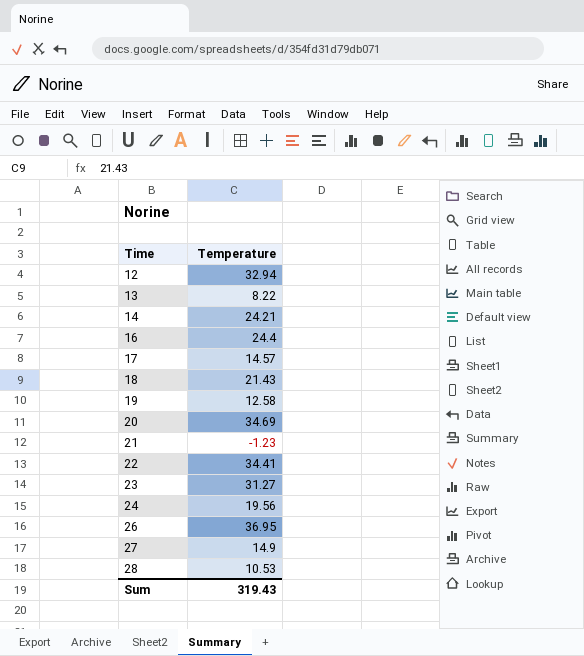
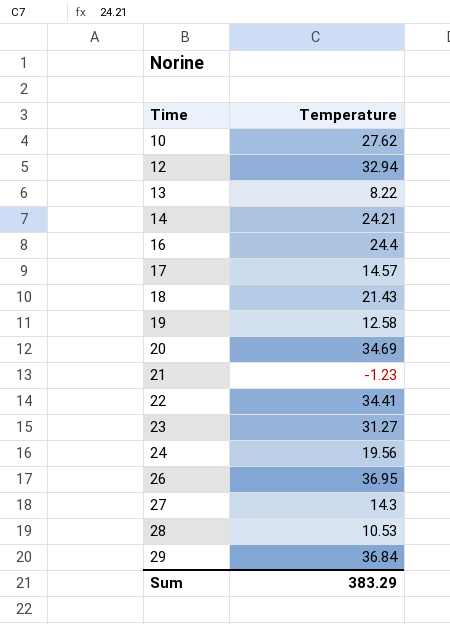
row 10: none -> 27.62
27 | Temperature: 14.9 -> 14.3
row 29: none -> 36.84
Sum | Temperature: 319.43 -> 383.29

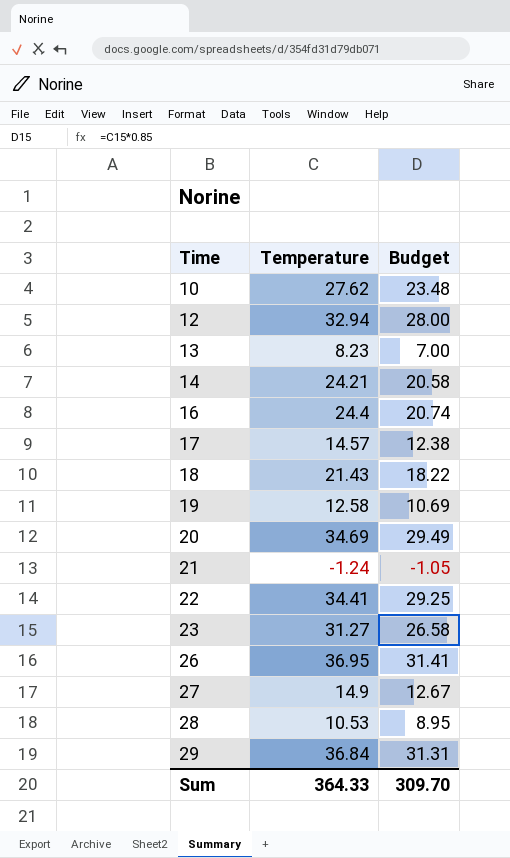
column Budget | formula: none -> [Temperature] * 0.85
row 24: 19.56 -> none
13 | Temperature: 8.22 -> 8.23
21 | Temperature: -1.23 -> -1.24
27 | Temperature: 14.3 -> 14.9
Sum | Temperature: 383.29 -> 364.33

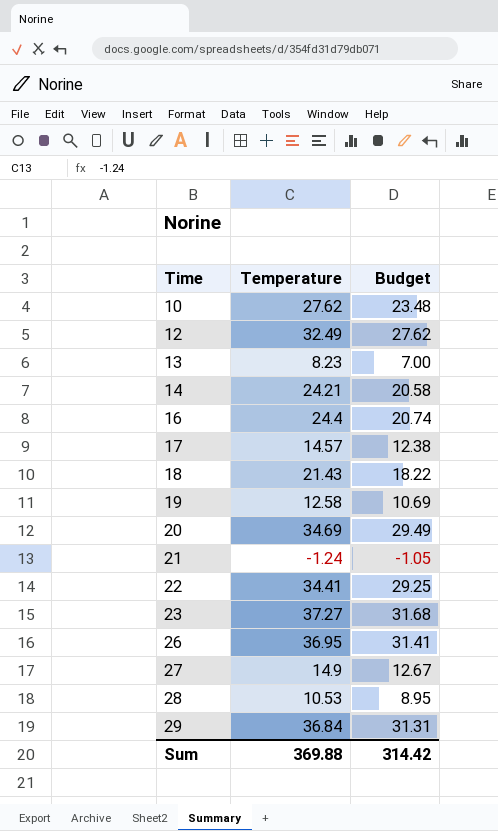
12 | Temperature: 32.94 -> 32.49
12 | Budget: 28.00 -> 27.62
23 | Temperature: 31.27 -> 37.27
23 | Budget: 26.58 -> 31.68
Sum | Temperature: 364.33 -> 369.88
Sum | Budget: 309.70 -> 314.42

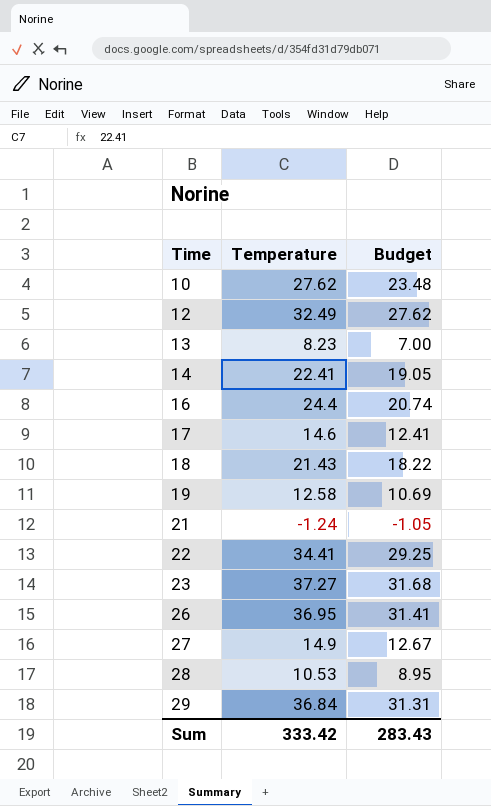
row 20: 34.69 | 29.49 -> none
14 | Temperature: 24.21 -> 22.41
14 | Budget: 20.58 -> 19.05
17 | Temperature: 14.57 -> 14.6
17 | Budget: 12.38 -> 12.41
Sum | Temperature: 369.88 -> 333.42
Sum | Budget: 314.42 -> 283.43

